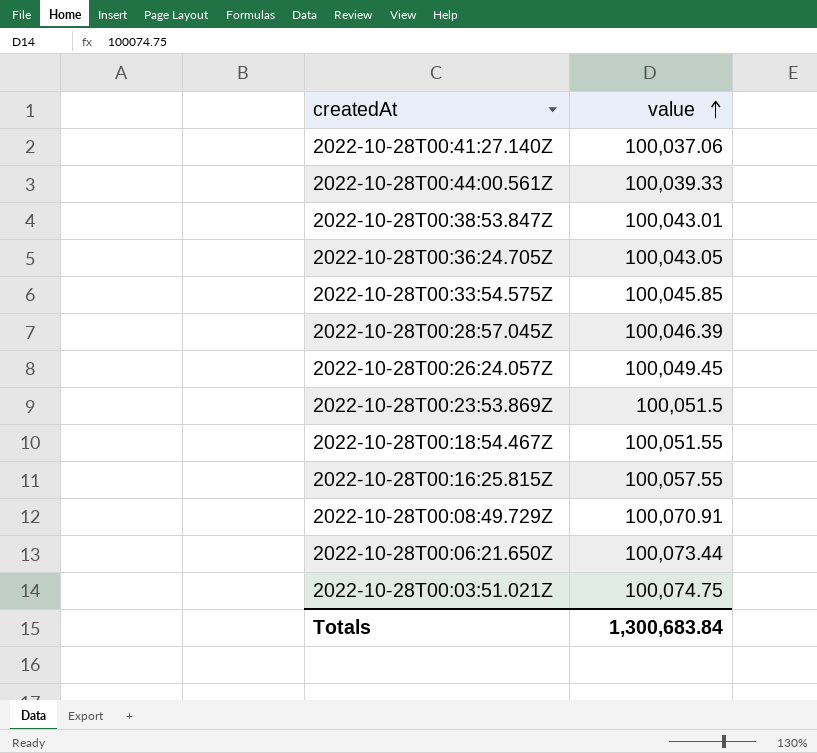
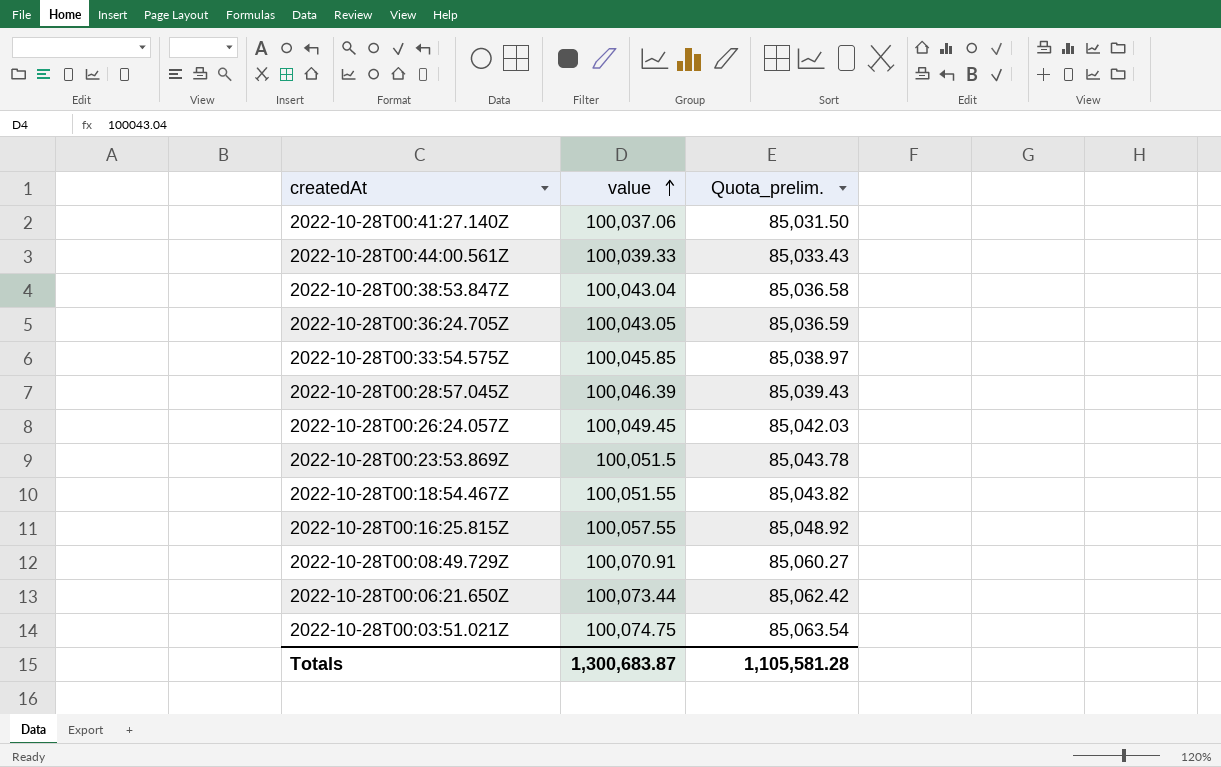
column Quota_prelim. | formula: none -> [value] * 0.85
2022-10-28T00:38:53.847Z | value: 100,043.01 -> 100,043.04
Totals | value: 1,300,683.84 -> 1,300,683.87

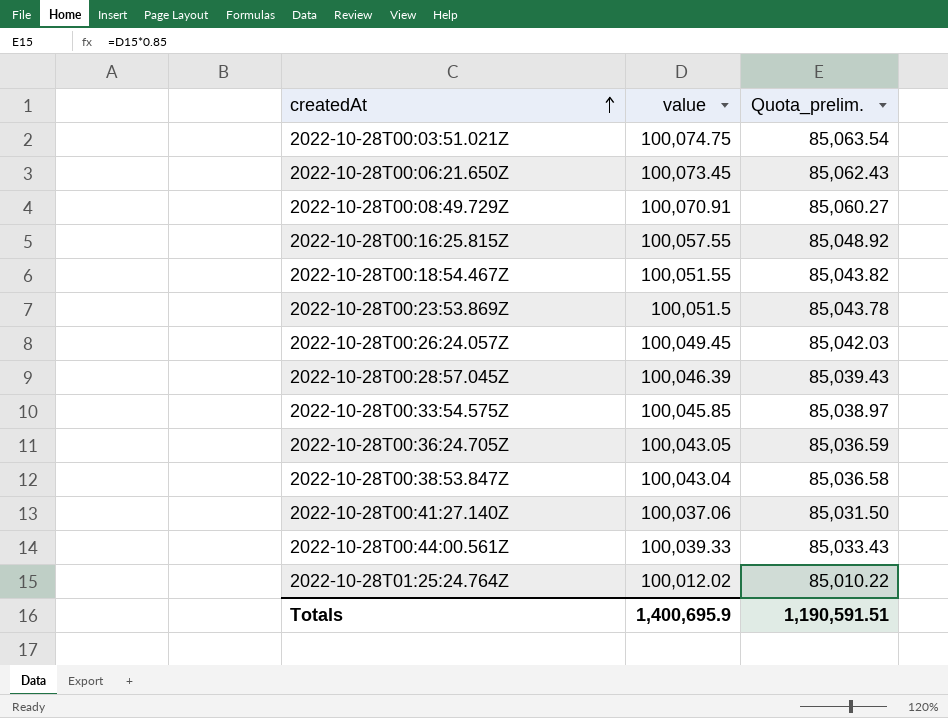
row order: value ascending -> createdAt ascending
2022-10-28T00:06:21.650Z | value: 100,073.44 -> 100,073.45
2022-10-28T00:06:21.650Z | Quota_prelim.: 85,062.42 -> 85,062.43
row 2022-10-28T01:25:24.764Z: none -> 100,012.02 | 85,010.22
Totals | value: 1,300,683.87 -> 1,400,695.9
Totals | Quota_prelim.: 1,105,581.28 -> 1,190,591.51

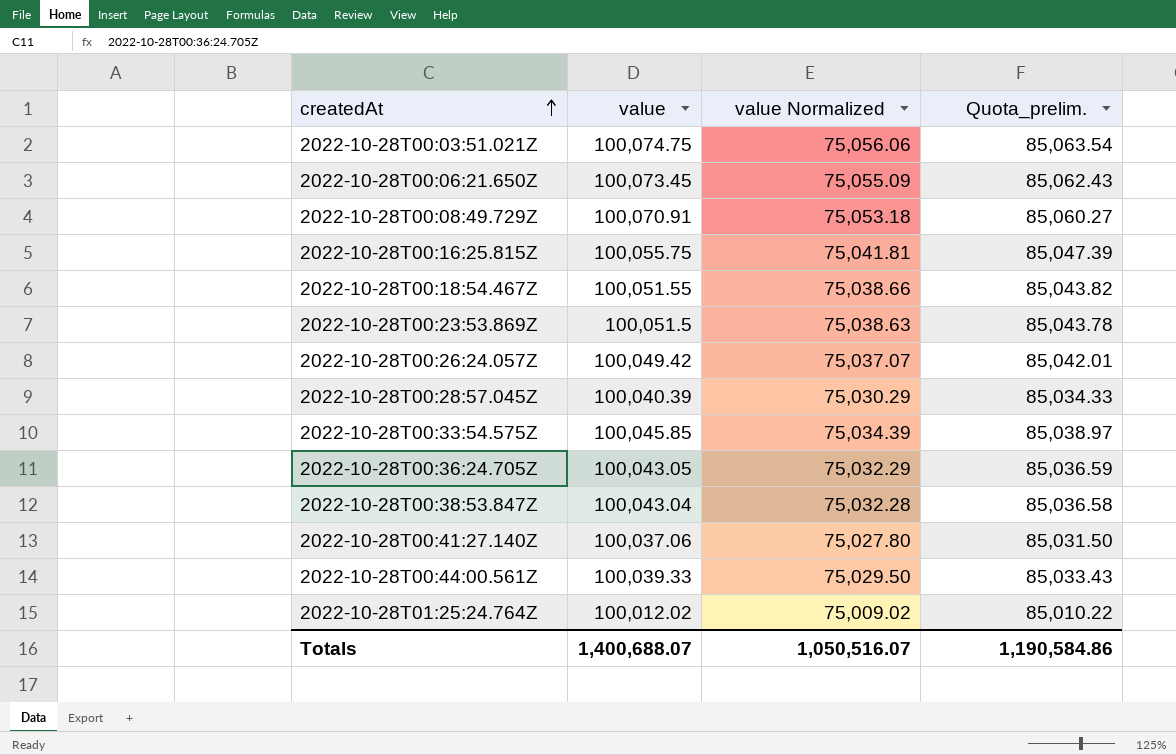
column value Normalized | formula: none -> [value] * 0.75
2022-10-28T00:16:25.815Z | value: 100,057.55 -> 100,055.75
2022-10-28T00:16:25.815Z | Quota_prelim.: 85,048.92 -> 85,047.39
2022-10-28T00:26:24.057Z | value: 100,049.45 -> 100,049.42
2022-10-28T00:26:24.057Z | Quota_prelim.: 85,042.03 -> 85,042.01
2022-10-28T00:28:57.045Z | value: 100,046.39 -> 100,040.39
2022-10-28T00:28:57.045Z | Quota_prelim.: 85,039.43 -> 85,034.33
Totals | value: 1,400,695.9 -> 1,400,688.07
Totals | Quota_prelim.: 1,190,591.51 -> 1,190,584.86

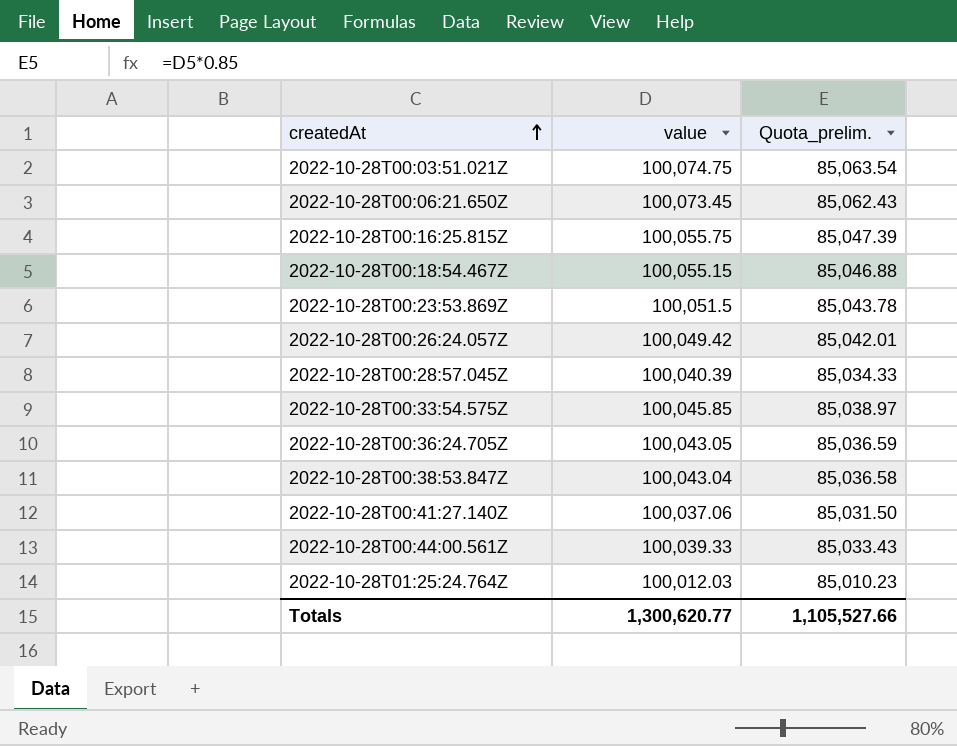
column value Normalized | formula: [value] * 0.75 -> none
row 2022-10-28T00:08:49.729Z: 100,070.91 | 75,053.18 | 85,060.27 -> none
2022-10-28T00:18:54.467Z | value: 100,051.55 -> 100,055.15
2022-10-28T00:18:54.467Z | Quota_prelim.: 85,043.82 -> 85,046.88
2022-10-28T01:25:24.764Z | value: 100,012.02 -> 100,012.03
2022-10-28T01:25:24.764Z | Quota_prelim.: 85,010.22 -> 85,010.23
Totals | value: 1,400,688.07 -> 1,300,620.77
Totals | Quota_prelim.: 1,190,584.86 -> 1,105,527.66

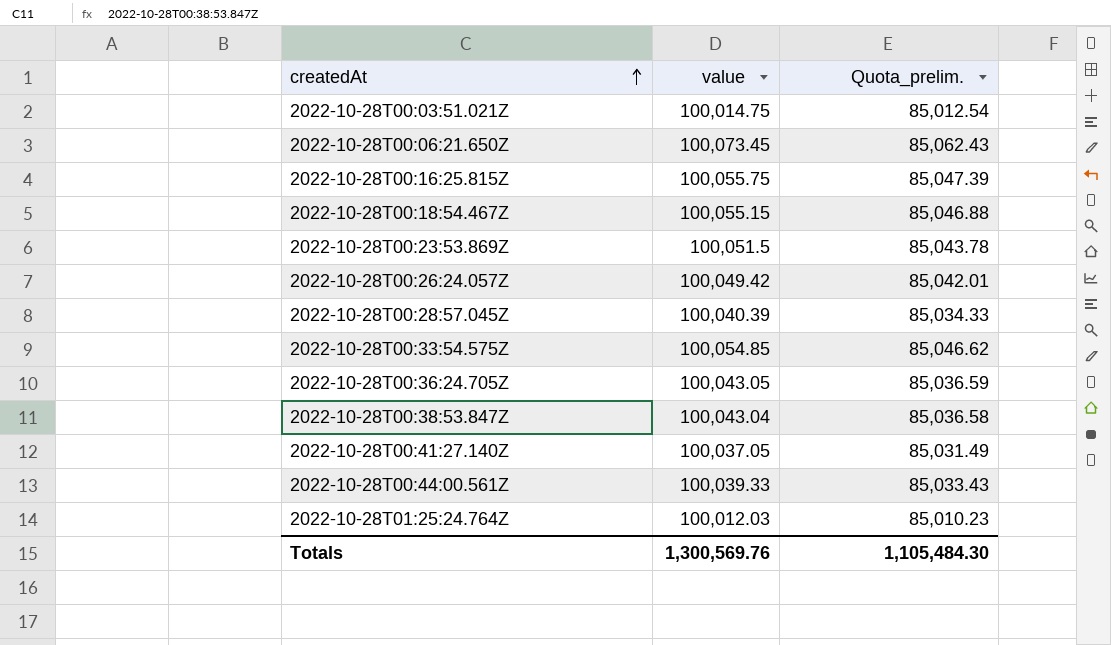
2022-10-28T00:03:51.021Z | value: 100,074.75 -> 100,014.75
2022-10-28T00:03:51.021Z | Quota_prelim.: 85,063.54 -> 85,012.54
2022-10-28T00:33:54.575Z | value: 100,045.85 -> 100,054.85
2022-10-28T00:33:54.575Z | Quota_prelim.: 85,038.97 -> 85,046.62
2022-10-28T00:41:27.140Z | value: 100,037.06 -> 100,037.05
2022-10-28T00:41:27.140Z | Quota_prelim.: 85,031.50 -> 85,031.49
Totals | value: 1,300,620.77 -> 1,300,569.76
Totals | Quota_prelim.: 1,105,527.66 -> 1,105,484.30

